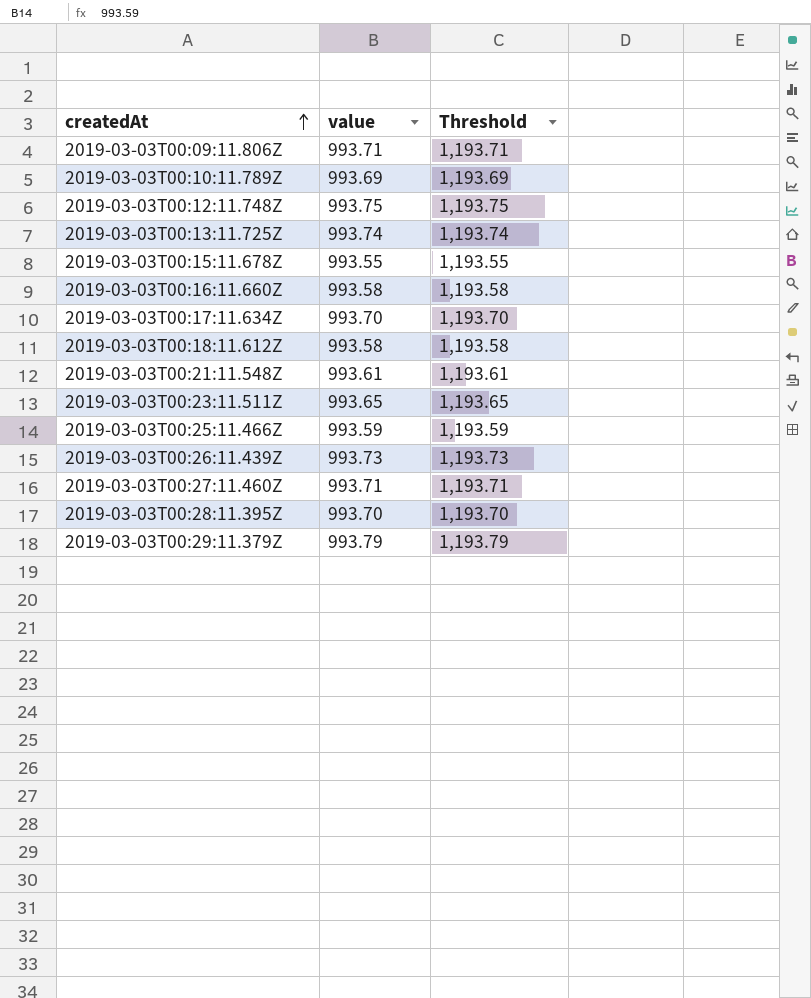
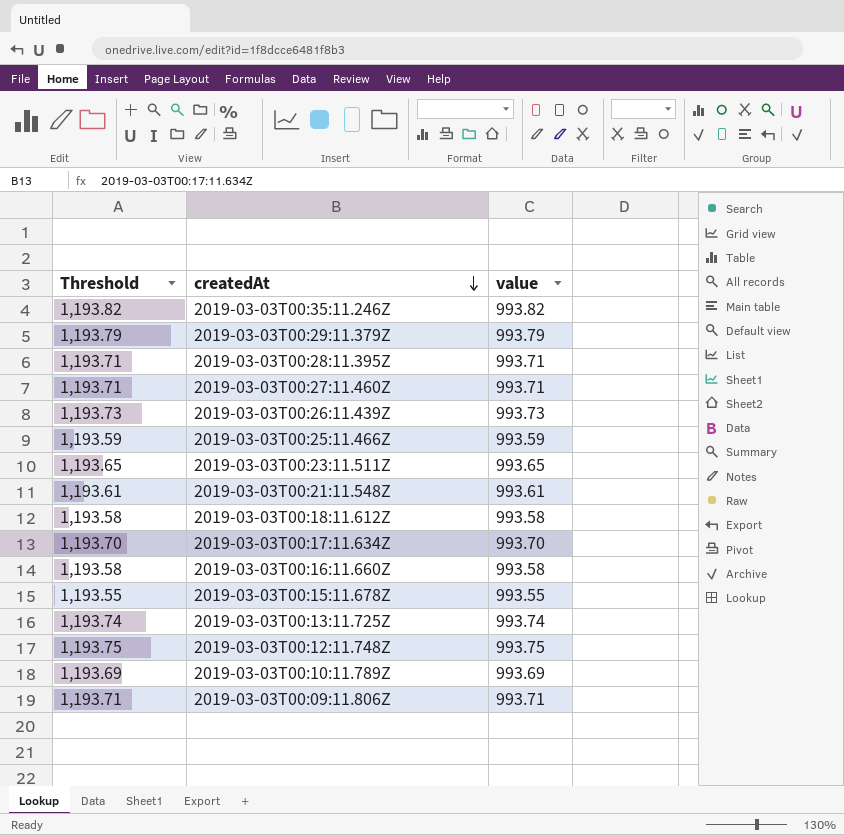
row order: createdAt ascending -> createdAt descending
column Threshold | position: 3 -> 1
row 2019-03-03T00:35:11.246Z: none -> 1,193.82 | 993.82
2019-03-03T00:28:11.395Z | Threshold: 1,193.70 -> 1,193.71
2019-03-03T00:28:11.395Z | value: 993.70 -> 993.71

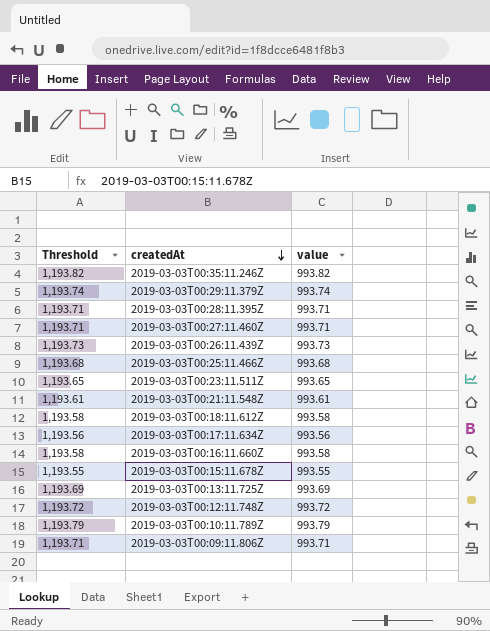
2019-03-03T00:29:11.379Z | Threshold: 1,193.79 -> 1,193.74
2019-03-03T00:29:11.379Z | value: 993.79 -> 993.74
2019-03-03T00:25:11.466Z | Threshold: 1,193.59 -> 1,193.68
2019-03-03T00:25:11.466Z | value: 993.59 -> 993.68
2019-03-03T00:17:11.634Z | Threshold: 1,193.70 -> 1,193.56
2019-03-03T00:17:11.634Z | value: 993.70 -> 993.56
2019-03-03T00:13:11.725Z | Threshold: 1,193.74 -> 1,193.69
2019-03-03T00:13:11.725Z | value: 993.74 -> 993.69
2019-03-03T00:12:11.748Z | Threshold: 1,193.75 -> 1,193.72
2019-03-03T00:12:11.748Z | value: 993.75 -> 993.72
2019-03-03T00:10:11.789Z | Threshold: 1,193.69 -> 1,193.79
2019-03-03T00:10:11.789Z | value: 993.69 -> 993.79

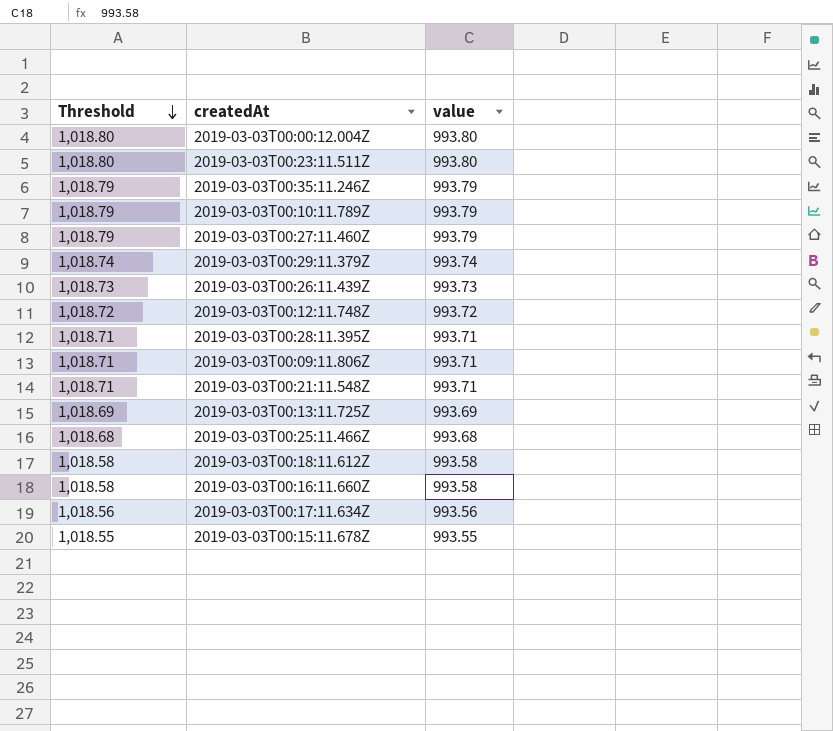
row order: createdAt descending -> Threshold descending
column Threshold | formula: [value] + 200 -> [value] + 25
row 2019-03-03T00:00:12.004Z: none -> 1,018.80 | 993.80
2019-03-03T00:23:11.511Z | value: 993.65 -> 993.80
2019-03-03T00:35:11.246Z | value: 993.82 -> 993.79
2019-03-03T00:27:11.460Z | value: 993.71 -> 993.79
2019-03-03T00:21:11.548Z | value: 993.61 -> 993.71

